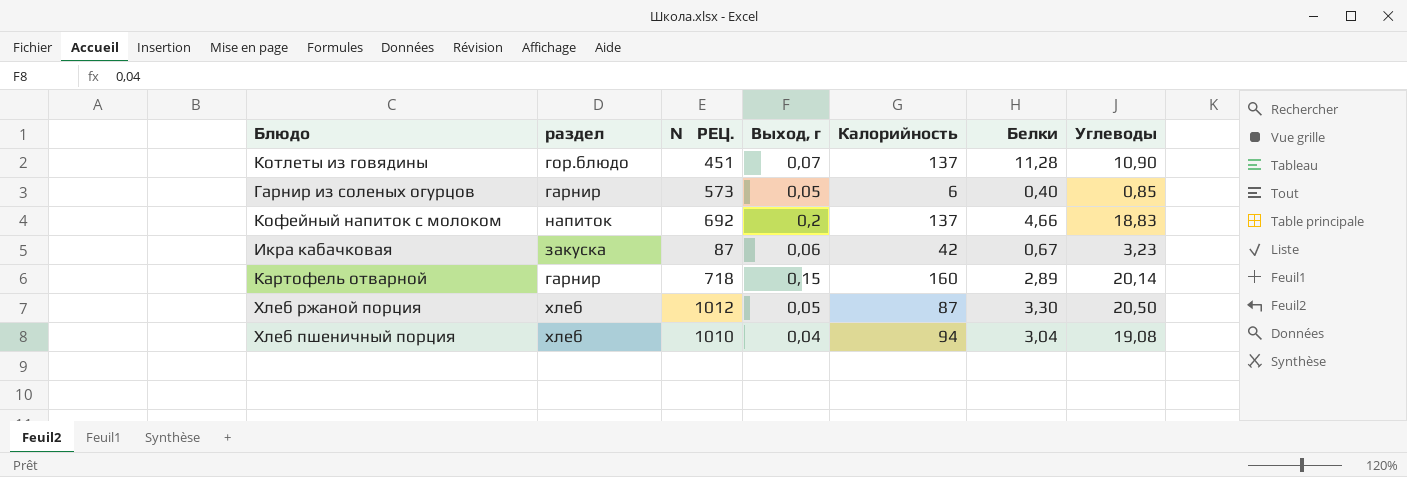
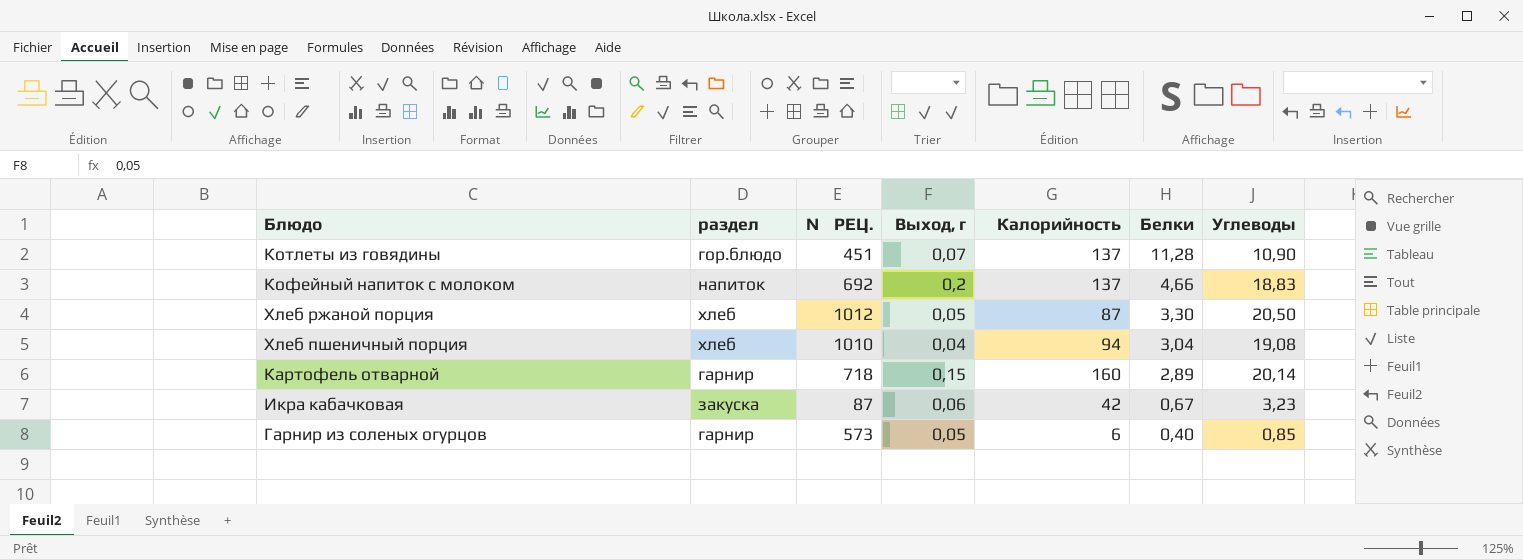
row order: none -> Белки descending

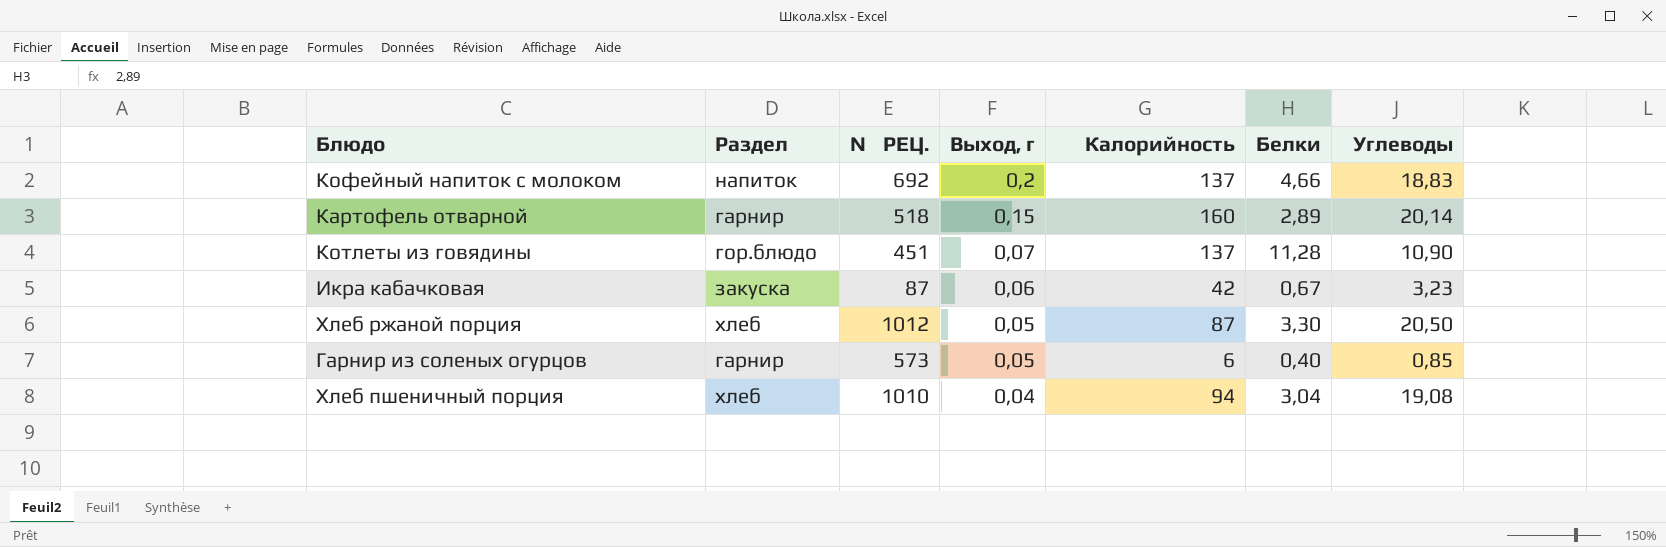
row order: Белки descending -> Выход, г descending
column name: раздел -> Раздел
Картофель отварной | № РЕЦ.: 718 -> 518

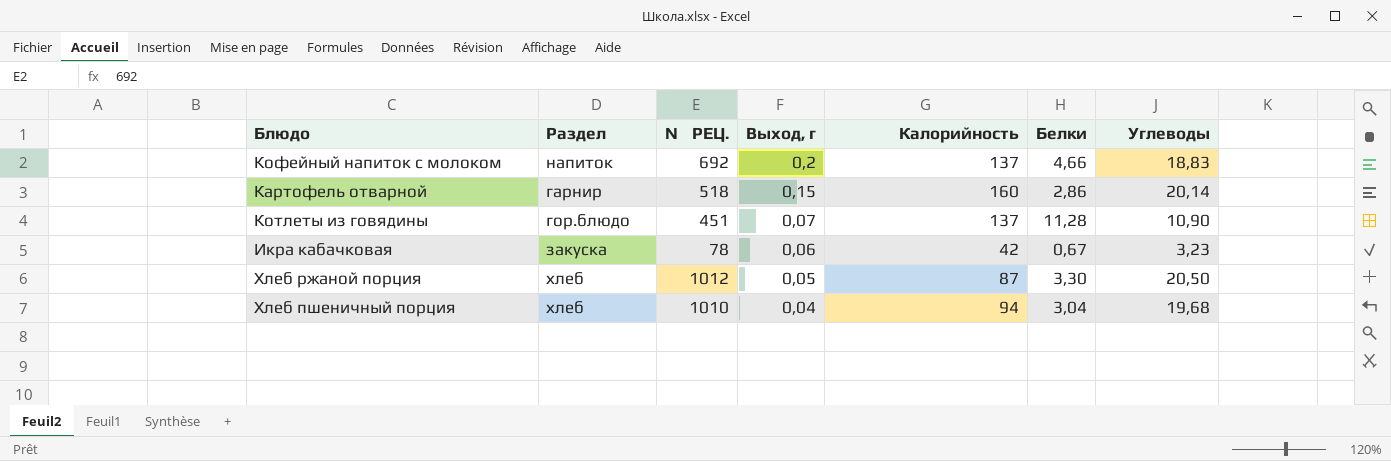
row Гарнир из соленых огурцов: гарнир | 573 | 0,05 | 6 | 0,40 | 0,85 -> none
Картофель отварной | Белки: 2,89 -> 2,86
Икра кабачковая | № РЕЦ.: 87 -> 78
Хлеб пшеничный порция | Углеводы: 19,08 -> 19,68

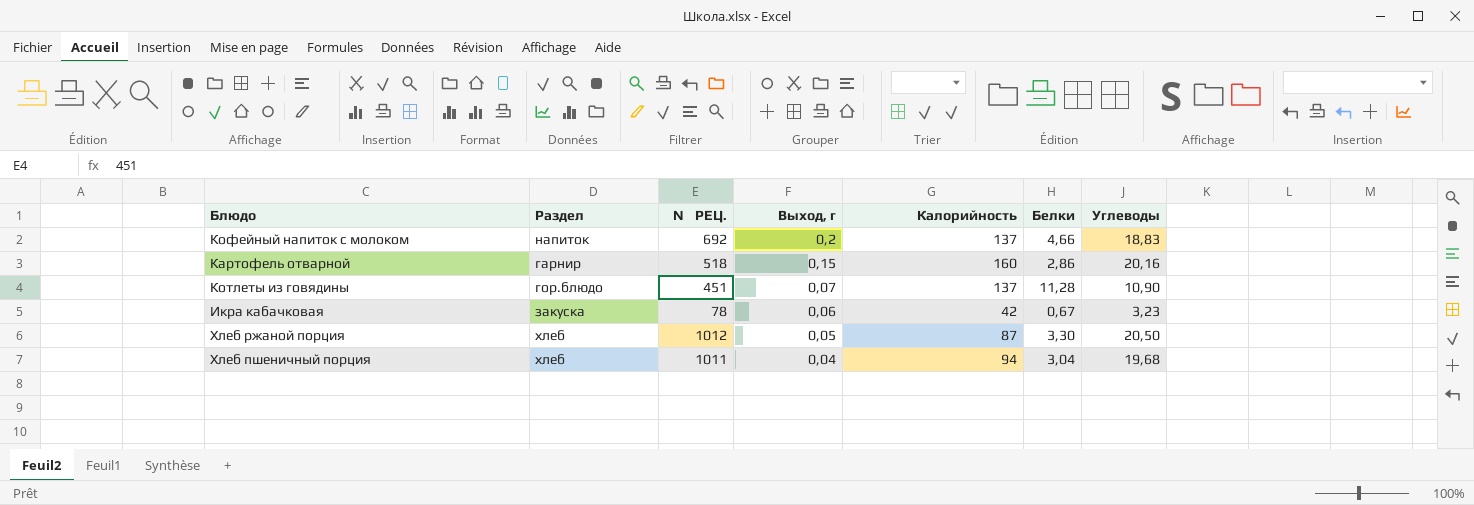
Картофель отварной | Углеводы: 20,14 -> 20,16
Хлеб пшеничный порция | № РЕЦ.: 1010 -> 1011

